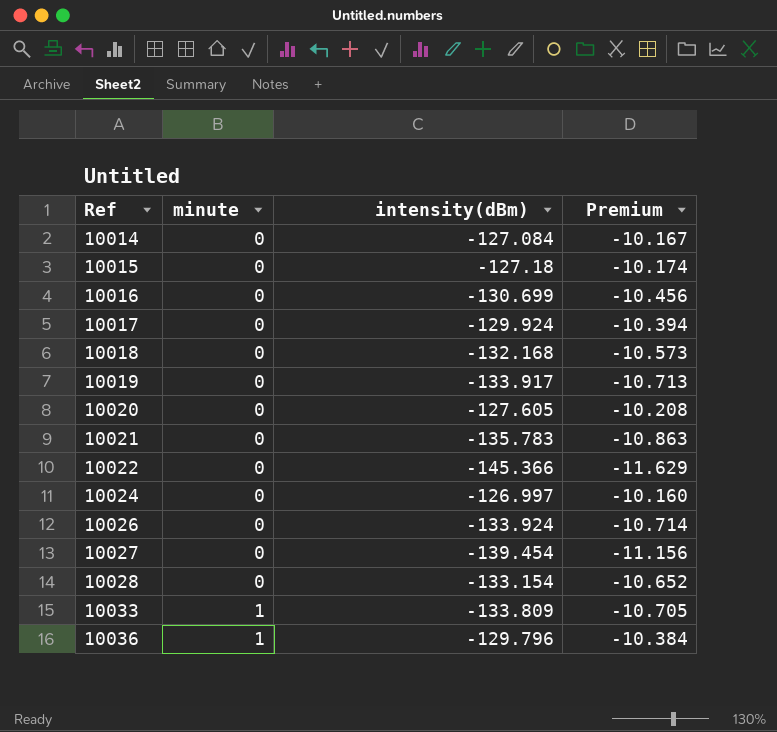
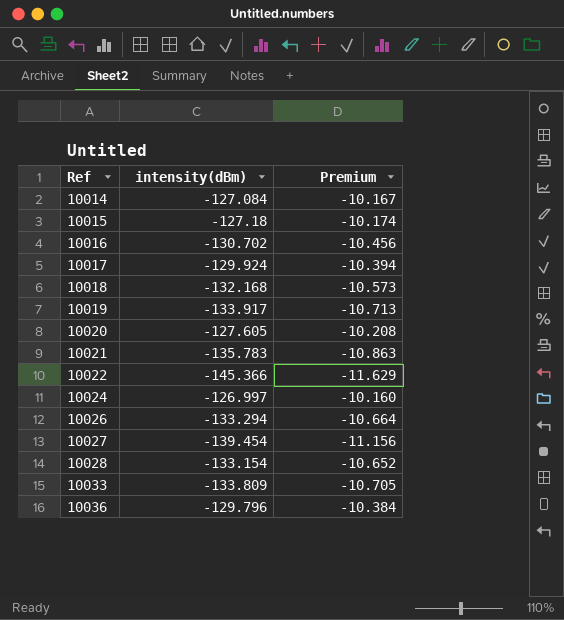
column minute | position: 2 -> none
10016 | intensity(dBm): -130.699 -> -130.702
10026 | intensity(dBm): -133.924 -> -133.294
10026 | Premium: -10.714 -> -10.664

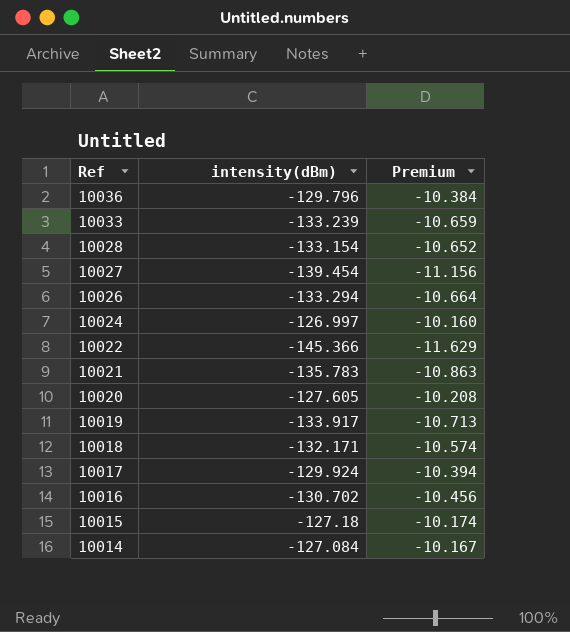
row order: Ref ascending -> Ref descending
10033 | intensity(dBm): -133.809 -> -133.239
10033 | Premium: -10.705 -> -10.659
10018 | intensity(dBm): -132.168 -> -132.171
10018 | Premium: -10.573 -> -10.574

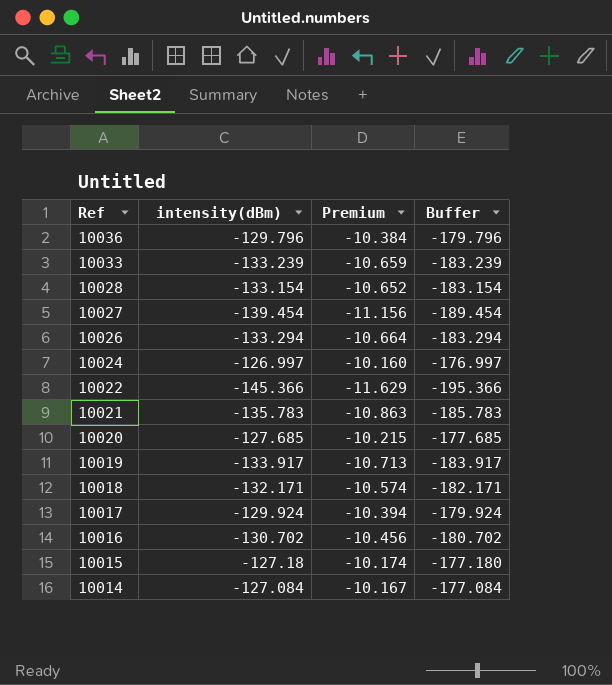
column Buffer | formula: none -> [intensity(dBm)] - 50
10020 | intensity(dBm): -127.605 -> -127.685
10020 | Premium: -10.208 -> -10.215

